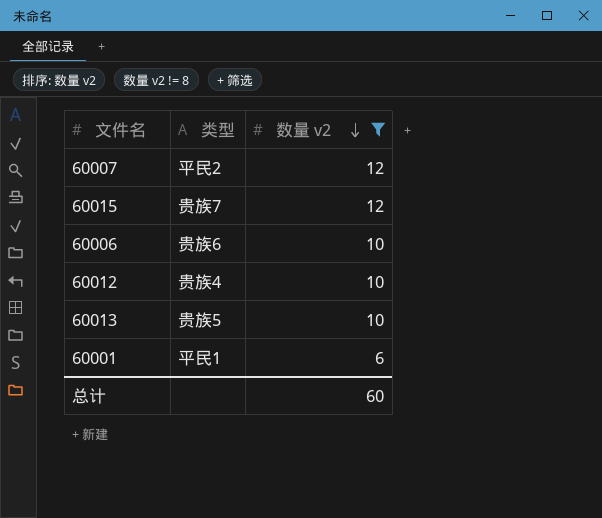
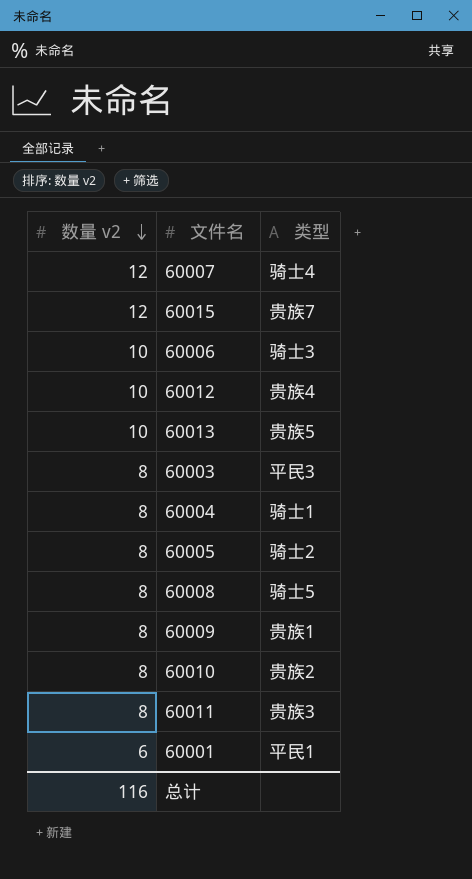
filter: 数量 v2 != 8 -> none
column 数量 v2 | position: 3 -> 1
60007 | 类型: 平民2 -> 骑士4
60006 | 类型: 贵族6 -> 骑士3
总计 | 数量 v2: 60 -> 116

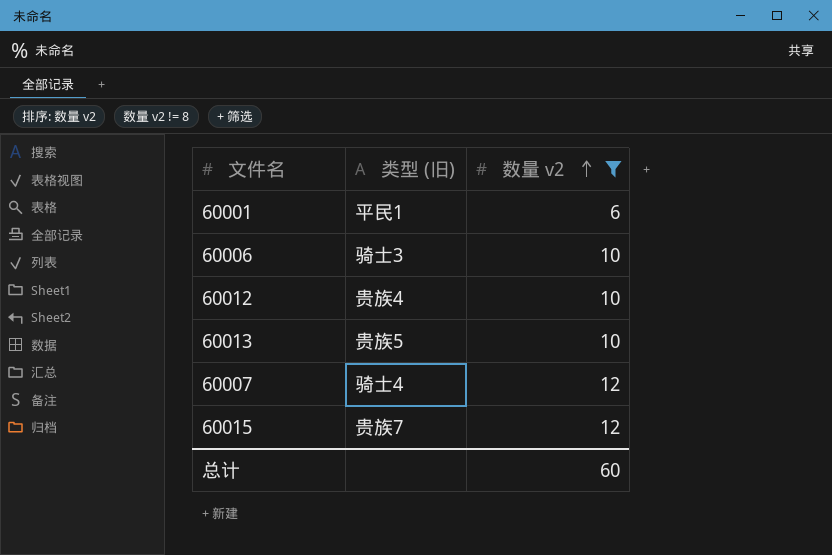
filter: none -> 数量 v2 != 8
row order: 数量 v2 descending -> 数量 v2 ascending
column name: 类型 -> 类型 (旧)
column 数量 v2 | position: 1 -> 3
总计 | 数量 v2: 116 -> 60

